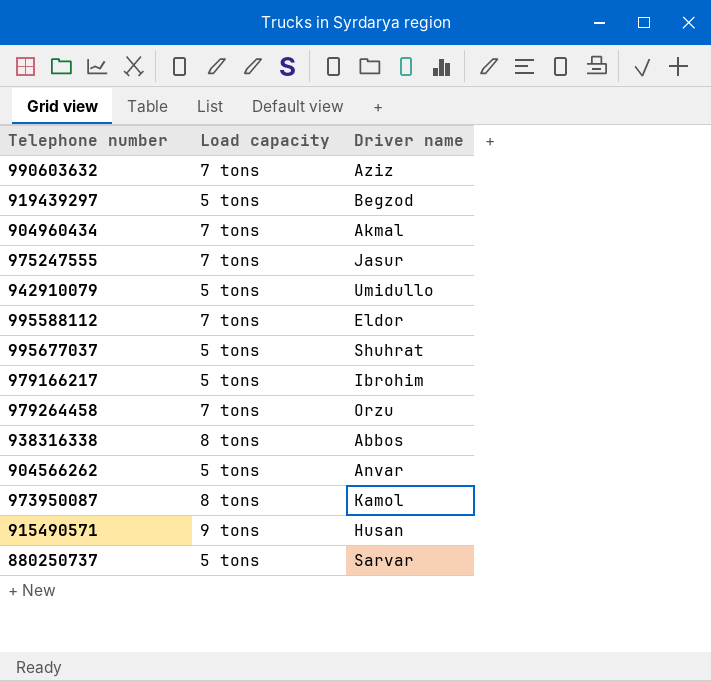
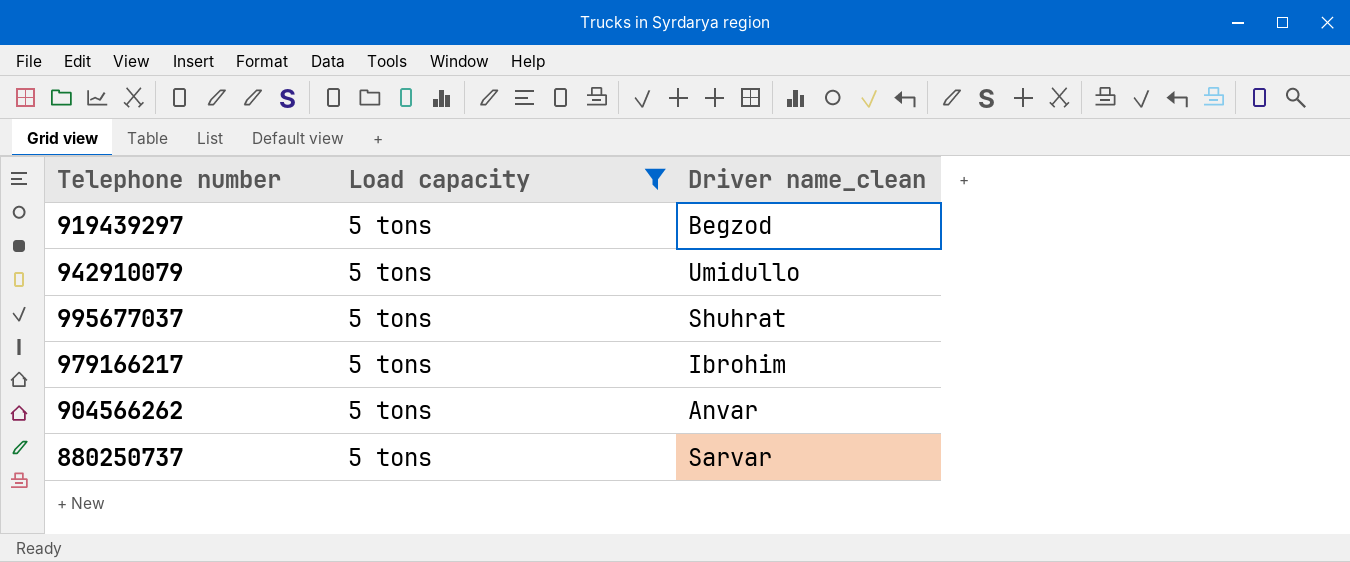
filter: none -> Load capacity = 5 tons
column name: Driver name -> Driver name_clean

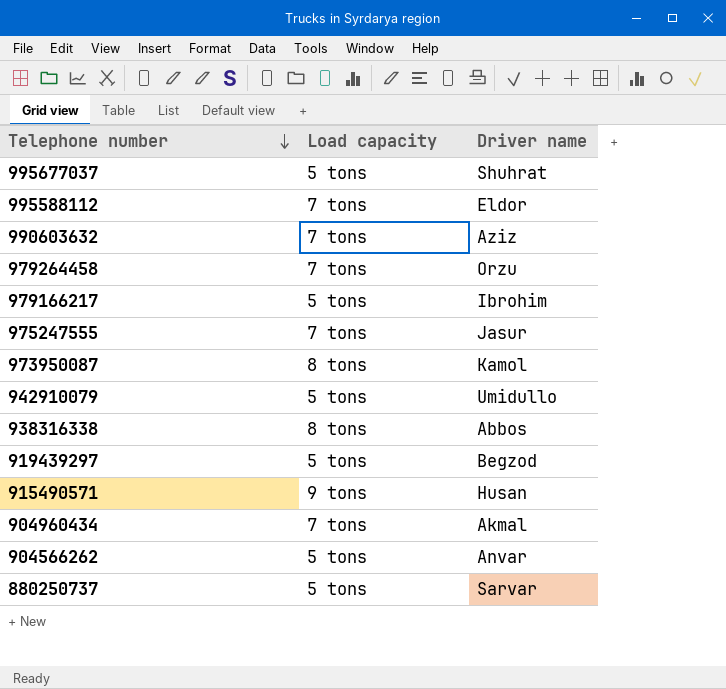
filter: Load capacity = 5 tons -> none
row order: none -> Telephone number descending
column name: Driver name_clean -> Driver name

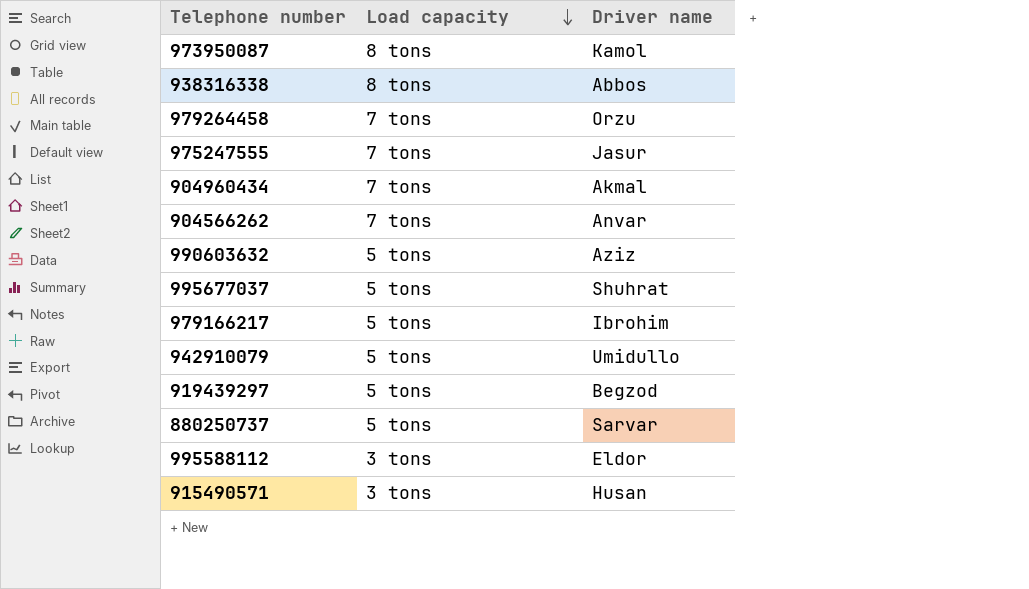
row order: Telephone number descending -> Load capacity descending
904566262 | Load capacity: 5 tons -> 7 tons
990603632 | Load capacity: 7 tons -> 5 tons
995588112 | Load capacity: 7 tons -> 3 tons
915490571 | Load capacity: 9 tons -> 3 tons

